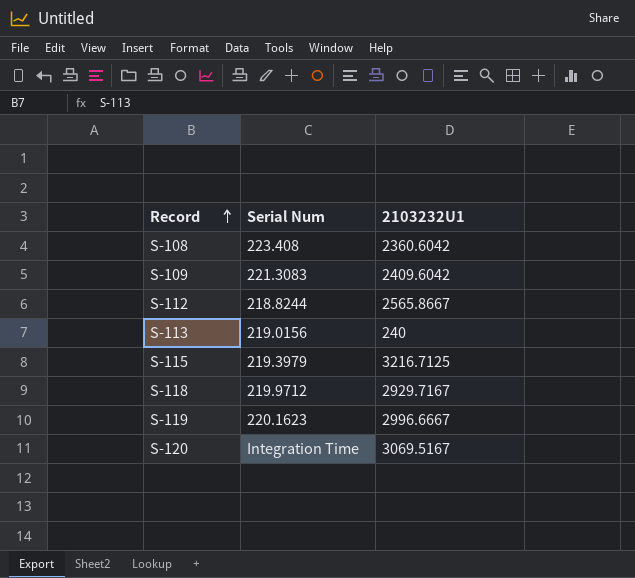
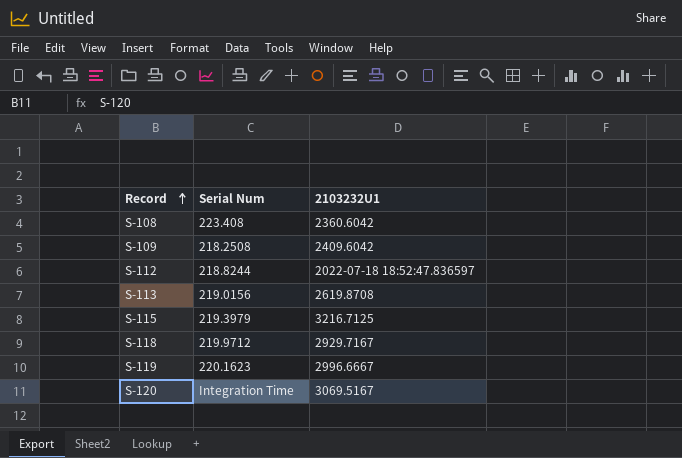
S-109 | Serial Num: 221.3083 -> 218.2508
S-112 | 2103232U1: 2565.8667 -> 2022-07-18 18:52:47.836597
S-113 | 2103232U1: 240 -> 2619.8708

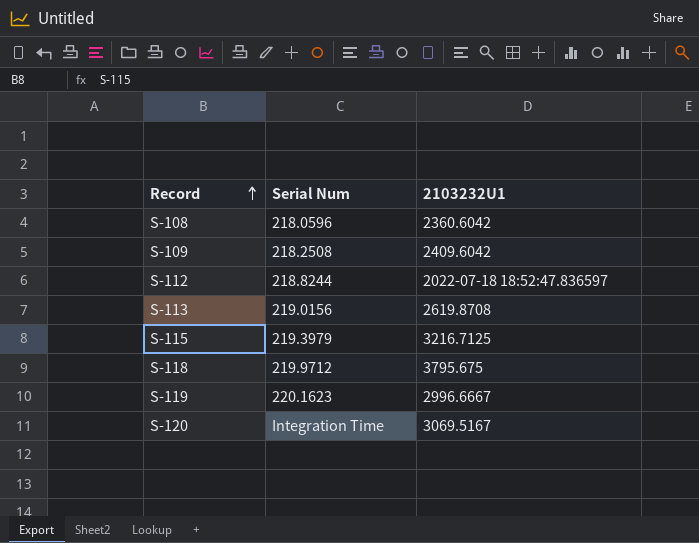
S-108 | Serial Num: 223.408 -> 218.0596
S-118 | 2103232U1: 2929.7167 -> 3795.675

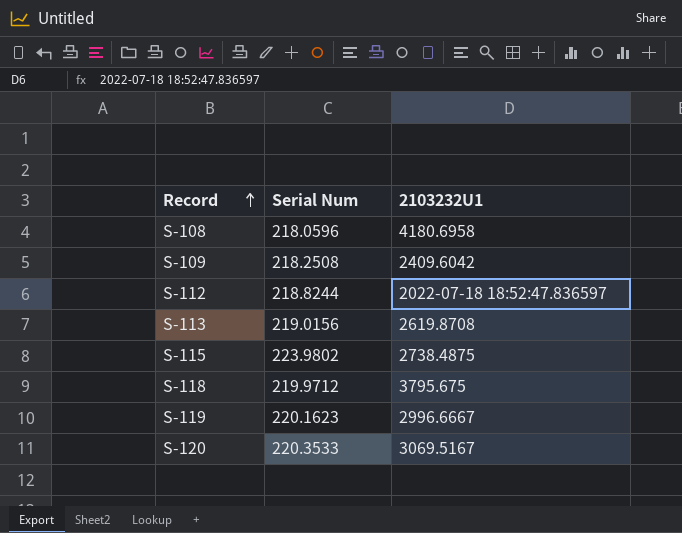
S-108 | 2103232U1: 2360.6042 -> 4180.6958
S-115 | Serial Num: 219.3979 -> 223.9802
S-115 | 2103232U1: 3216.7125 -> 2738.4875
S-120 | Serial Num: Integration Time -> 220.3533

